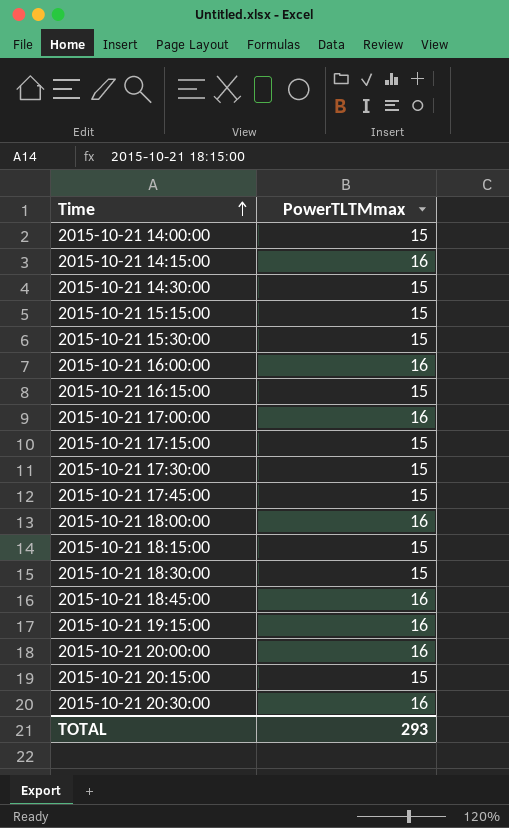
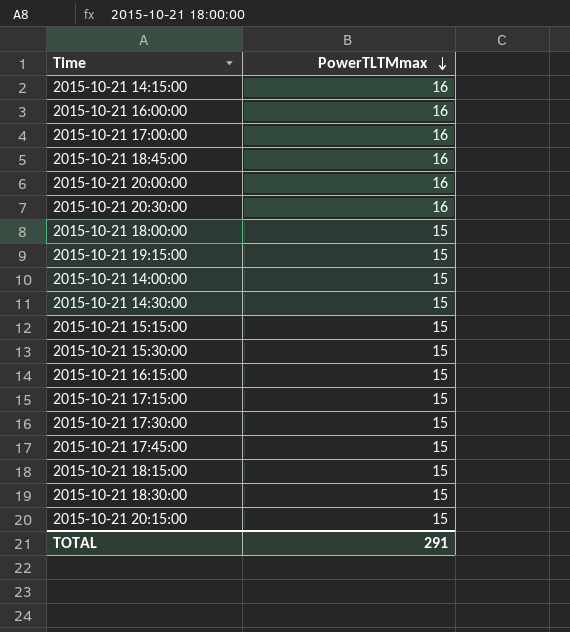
row order: Time ascending -> PowerTLTMmax descending
2015-10-21 18:00:00 | PowerTLTMmax: 16 -> 15
2015-10-21 19:15:00 | PowerTLTMmax: 16 -> 15
TOTAL | PowerTLTMmax: 293 -> 291

